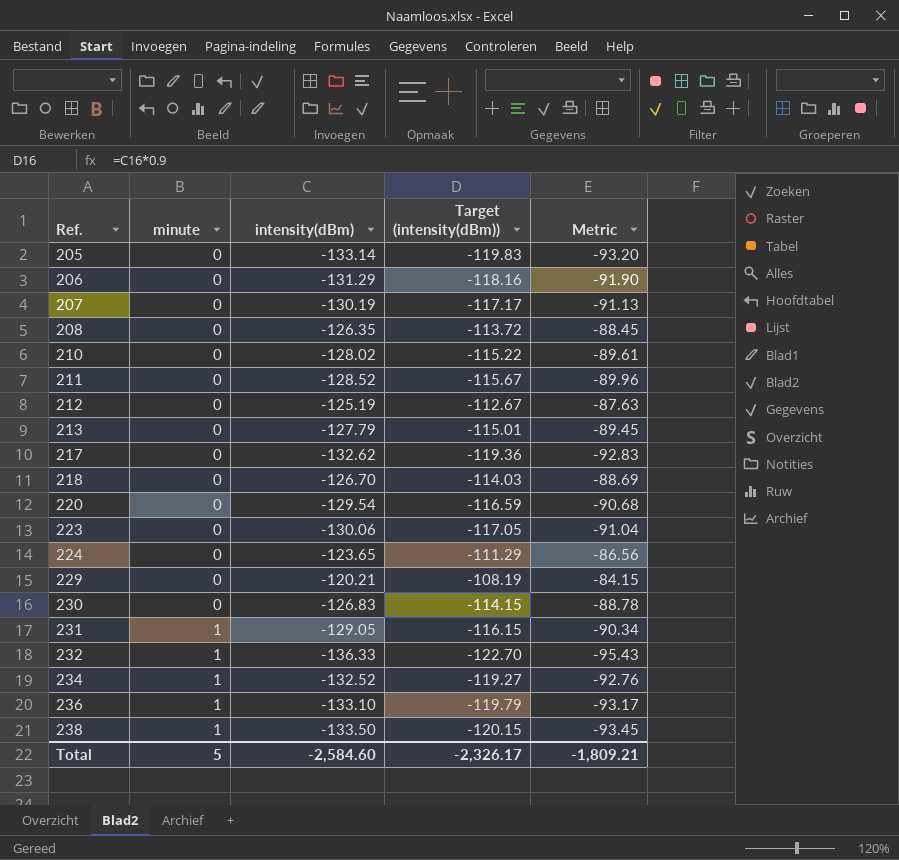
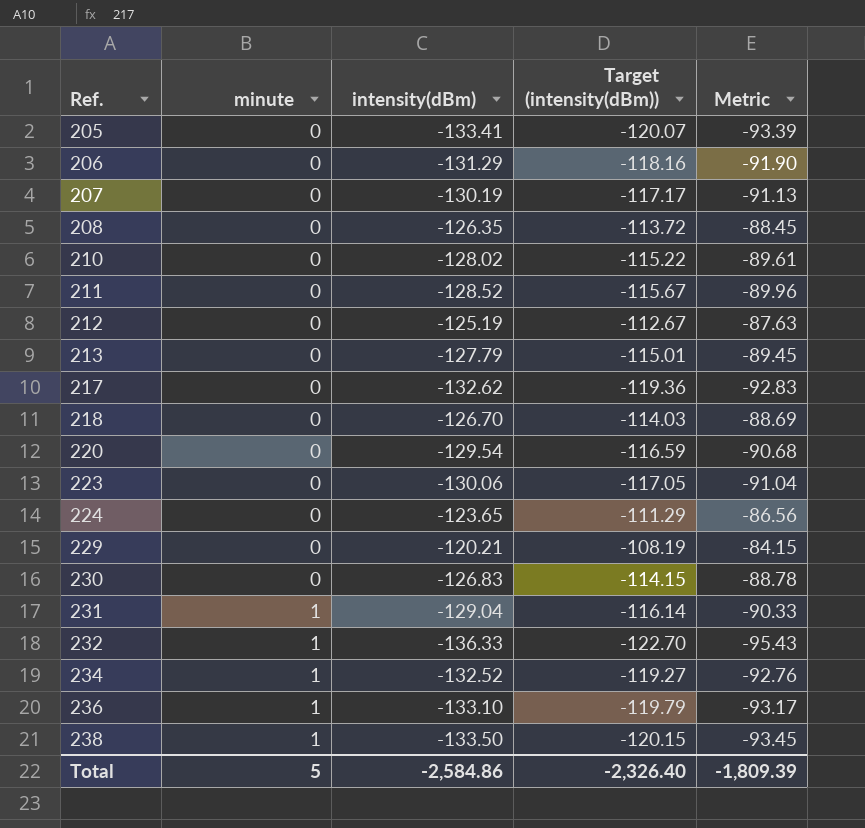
205 | intensity(dBm): -133.14 -> -133.41
205 | Target (intensity(dBm)): -119.83 -> -120.07
205 | Metric: -93.20 -> -93.39
231 | intensity(dBm): -129.05 -> -129.04
231 | Target (intensity(dBm)): -116.15 -> -116.14
231 | Metric: -90.34 -> -90.33
Total | intensity(dBm): -2,584.60 -> -2,584.86
Total | Target (intensity(dBm)): -2,326.17 -> -2,326.40
Total | Metric: -1,809.21 -> -1,809.39

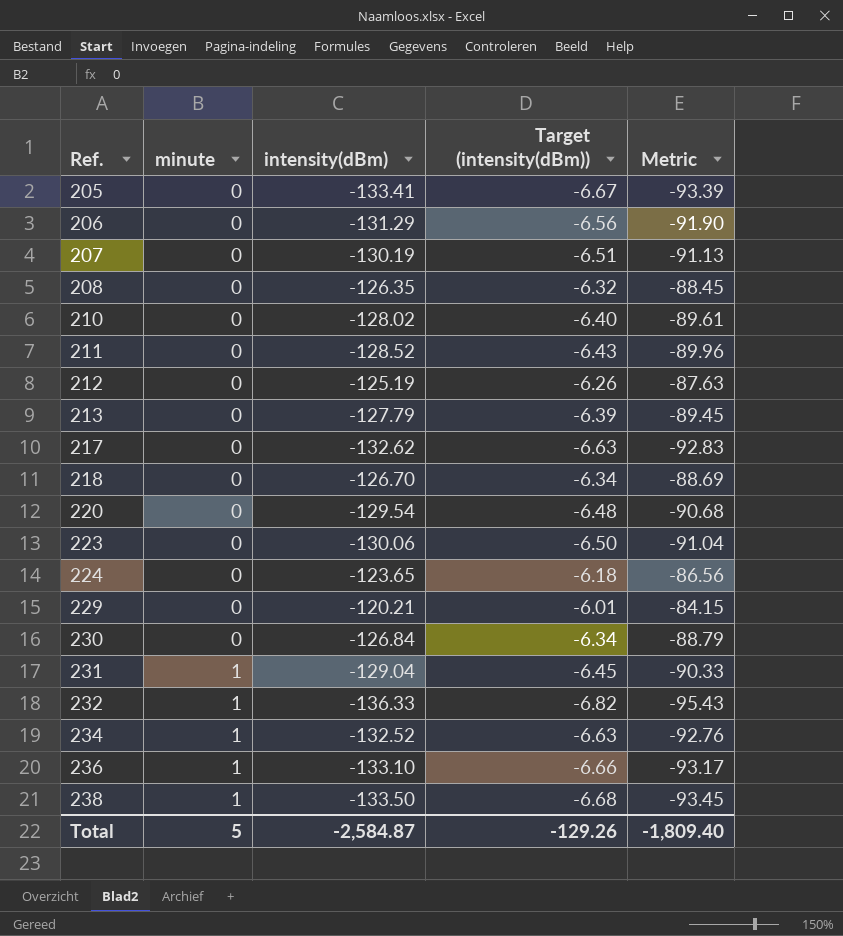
column Target (intensity(dBm)) | formula: [intensity(dBm)] * 0.9 -> [intensity(dBm)] * 0.05
230 | intensity(dBm): -126.83 -> -126.84
230 | Metric: -88.78 -> -88.79
Total | intensity(dBm): -2,584.86 -> -2,584.87
Total | Target (intensity(dBm)): -2,326.40 -> -129.26
Total | Metric: -1,809.39 -> -1,809.40

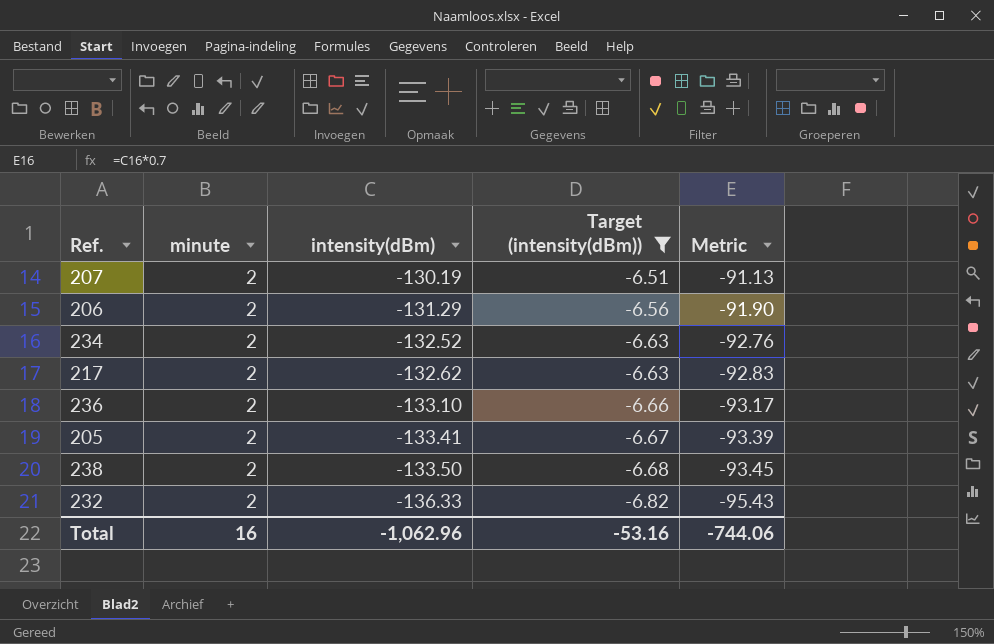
filter: none -> Target (intensity(dBm)) <= -6.51
row order: Ref. ascending -> intensity(dBm) descending
207 | minute: 0 -> 2
206 | minute: 0 -> 2
234 | minute: 1 -> 2
217 | minute: 0 -> 2
236 | minute: 1 -> 2
205 | minute: 0 -> 2
238 | minute: 1 -> 2
232 | minute: 1 -> 2
Total | minute: 5 -> 16
Total | intensity(dBm): -2,584.87 -> -1,062.96
Total | Target (intensity(dBm)): -129.26 -> -53.16
Total | Metric: -1,809.40 -> -744.06

